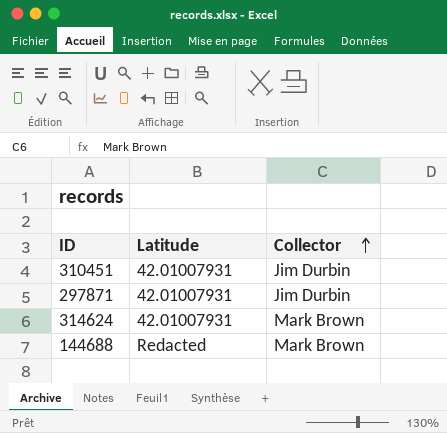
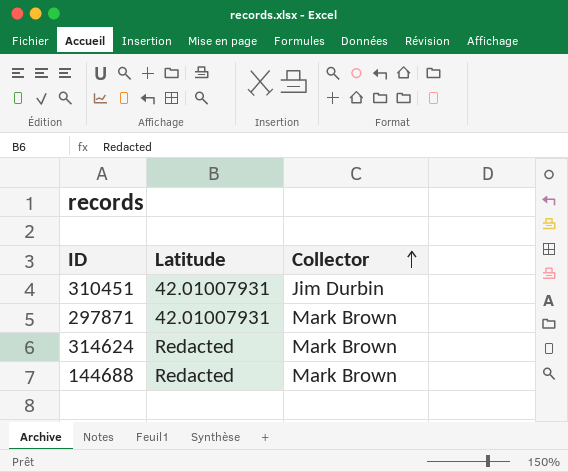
297871 | Collector: Jim Durbin -> Mark Brown
314624 | Latitude: 42.01007931 -> Redacted

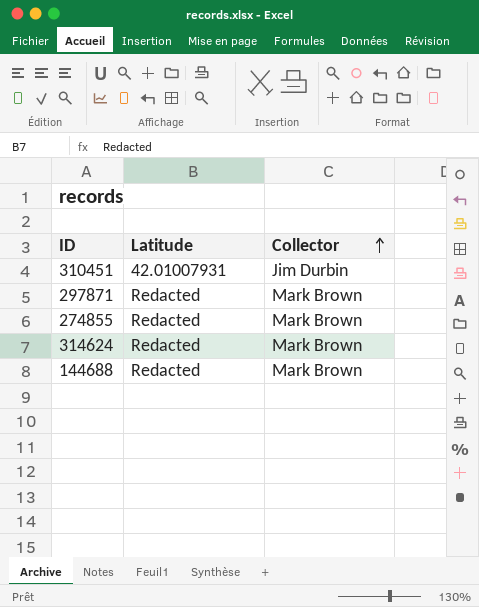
297871 | Latitude: 42.01007931 -> Redacted
row 274855: none -> Redacted | Mark Brown

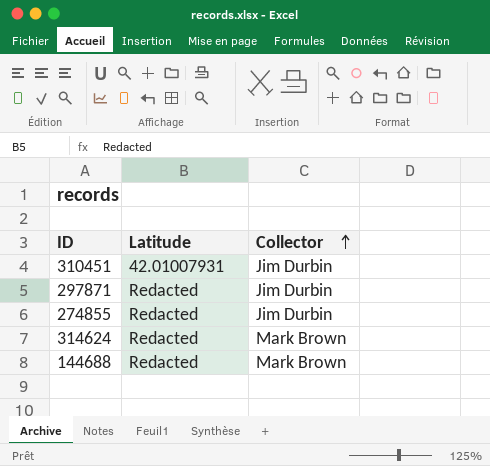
297871 | Collector: Mark Brown -> Jim Durbin
274855 | Collector: Mark Brown -> Jim Durbin

